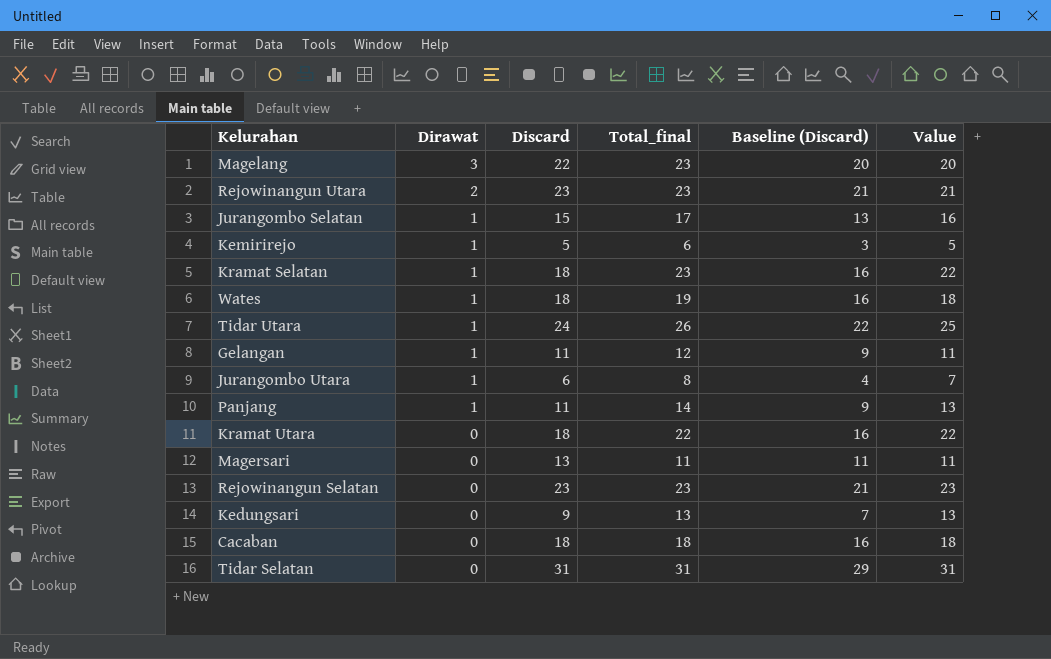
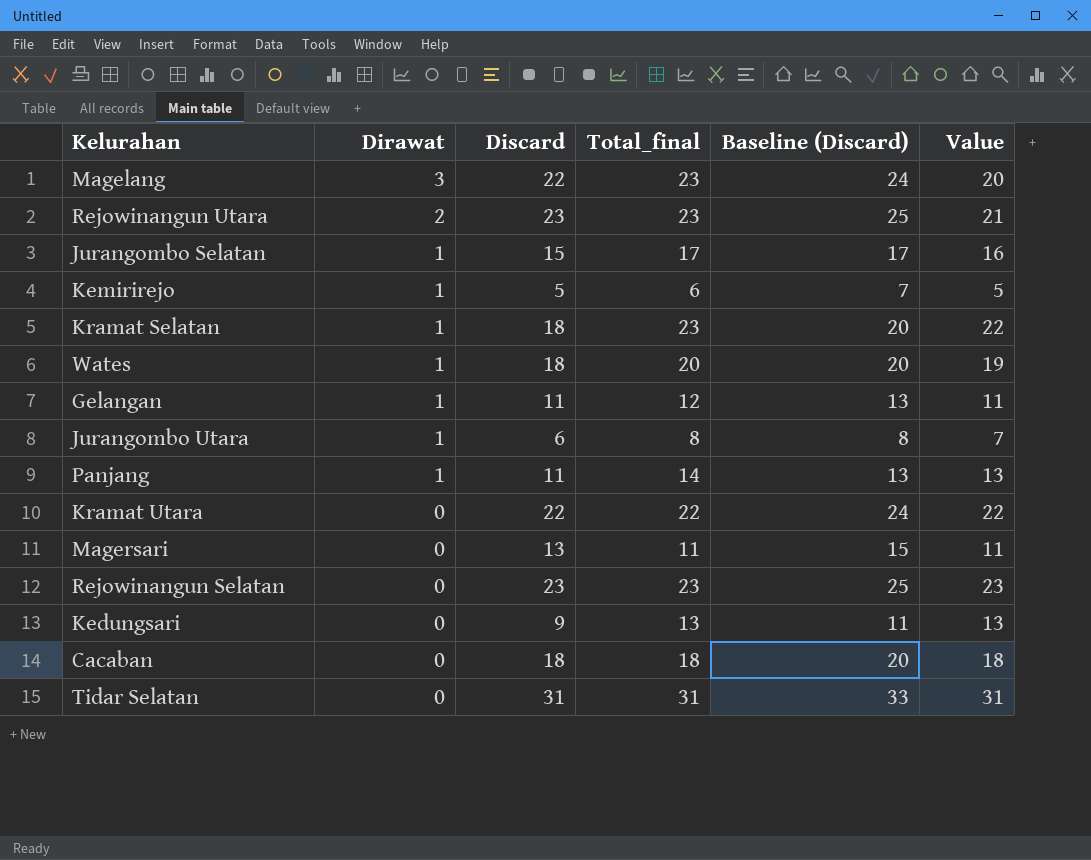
column Baseline (Discard) | formula: [Discard] - 2 -> [Discard] + 2
row Tidar Utara: 1 | 24 | 26 | 22 | 25 -> none
Wates | Total_final: 19 -> 20
Wates | Value: 18 -> 19
Kramat Utara | Discard: 18 -> 22

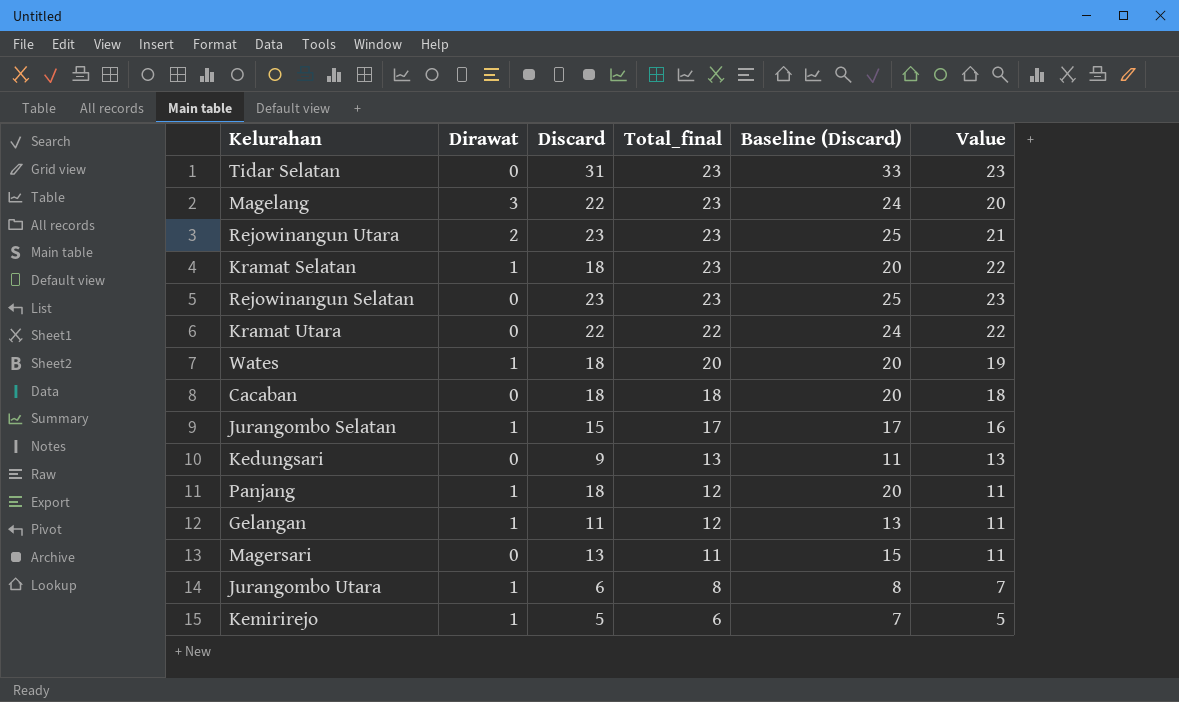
row order: Dirawat descending -> Total_final descending
Tidar Selatan | Total_final: 31 -> 23
Tidar Selatan | Value: 31 -> 23
Panjang | Discard: 11 -> 18
Panjang | Total_final: 14 -> 12
Panjang | Baseline (Discard): 13 -> 20
Panjang | Value: 13 -> 11

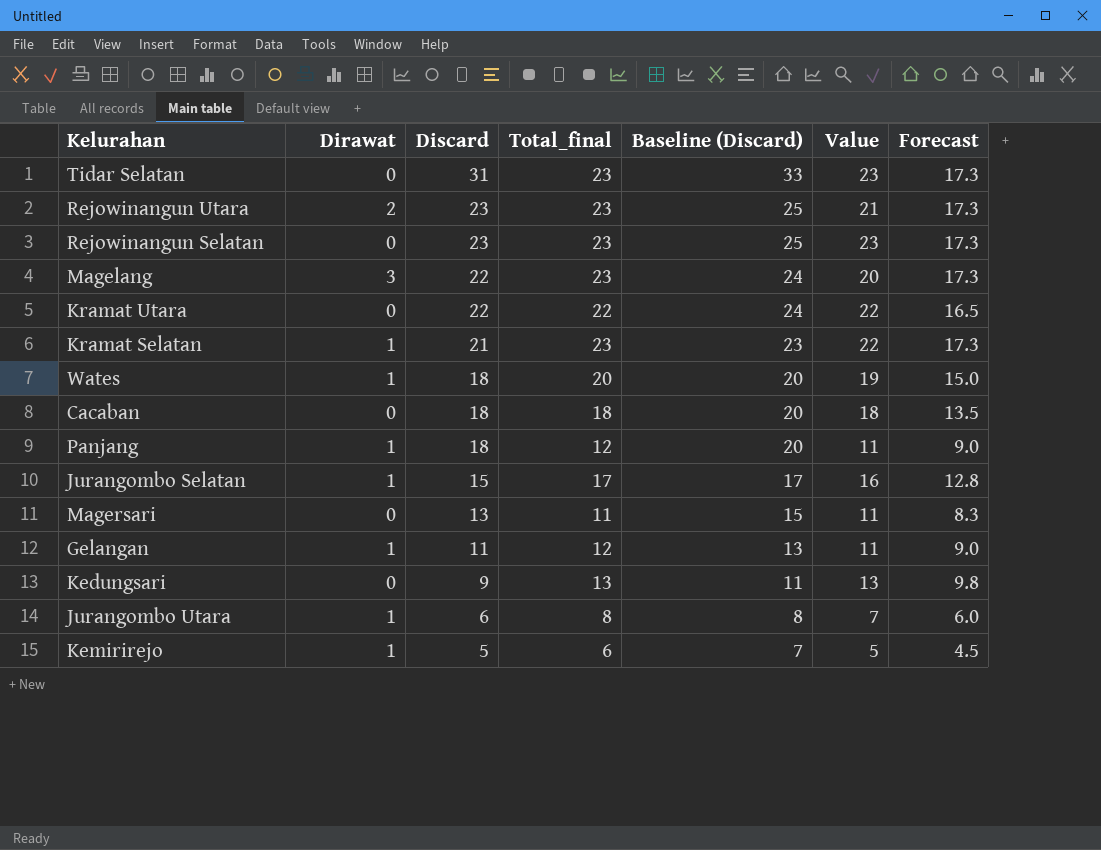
row order: Total_final descending -> Discard descending
column Forecast | formula: none -> [Total_final] * 0.75
Kramat Selatan | Discard: 18 -> 21
Kramat Selatan | Baseline (Discard): 20 -> 23

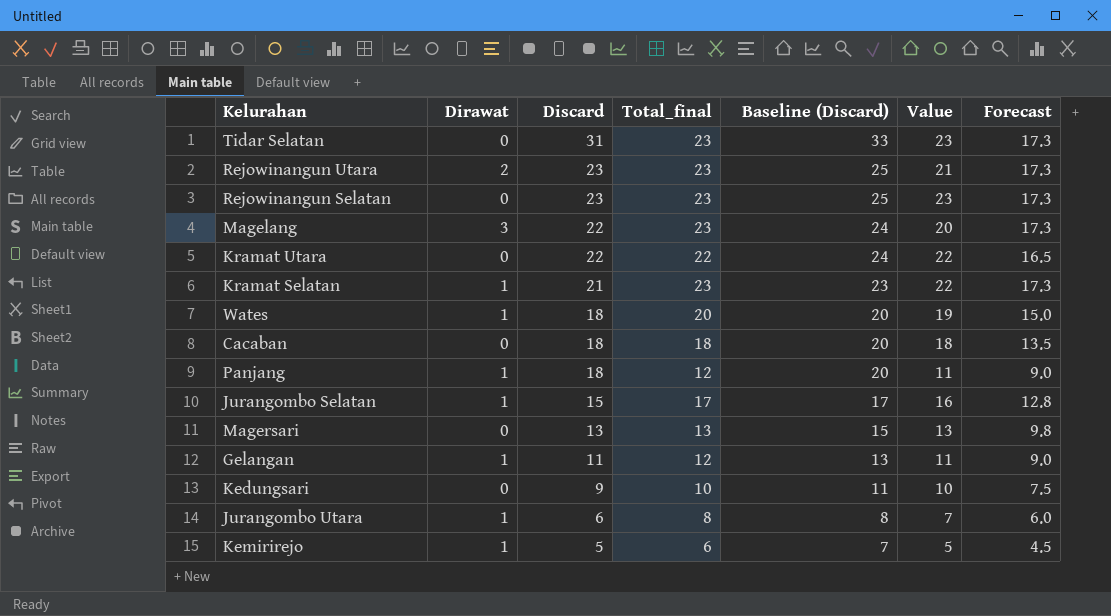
Magersari | Total_final: 11 -> 13
Magersari | Value: 11 -> 13
Magersari | Forecast: 8.3 -> 9.8
Kedungsari | Total_final: 13 -> 10
Kedungsari | Value: 13 -> 10
Kedungsari | Forecast: 9.8 -> 7.5

